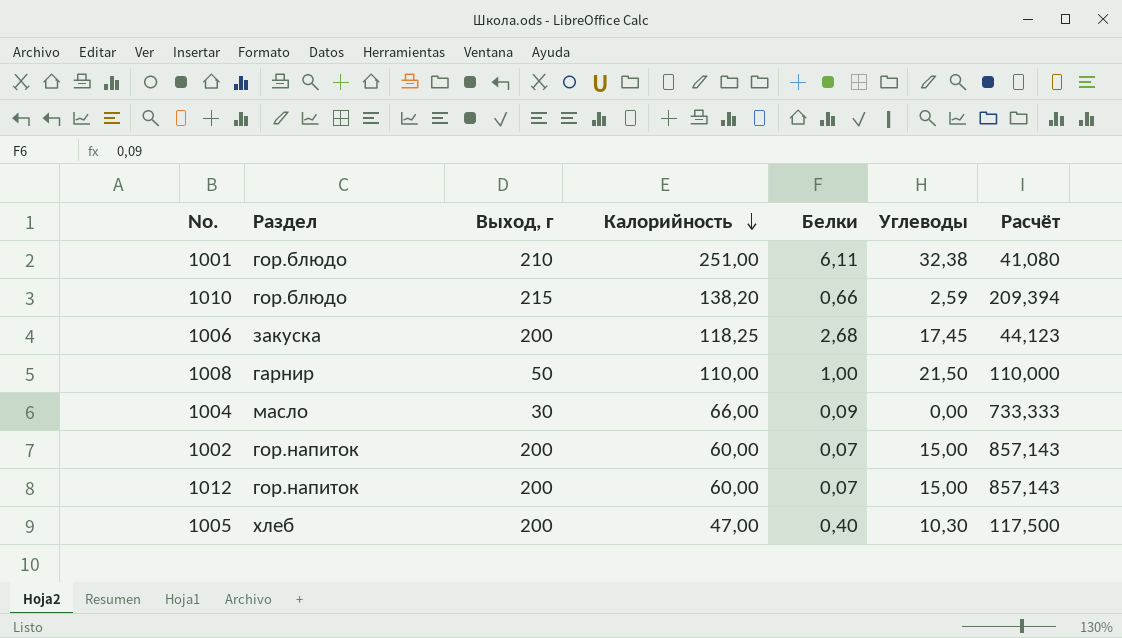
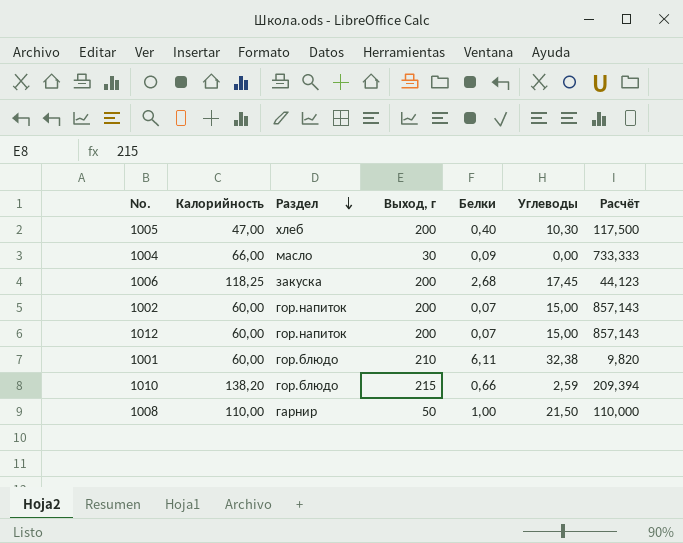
row order: Калорийность descending -> Раздел descending
column Калорийность | position: 4 -> 2
1001 | Калорийность: 251,00 -> 60,00
1001 | Расчёт: 41,080 -> 9,820

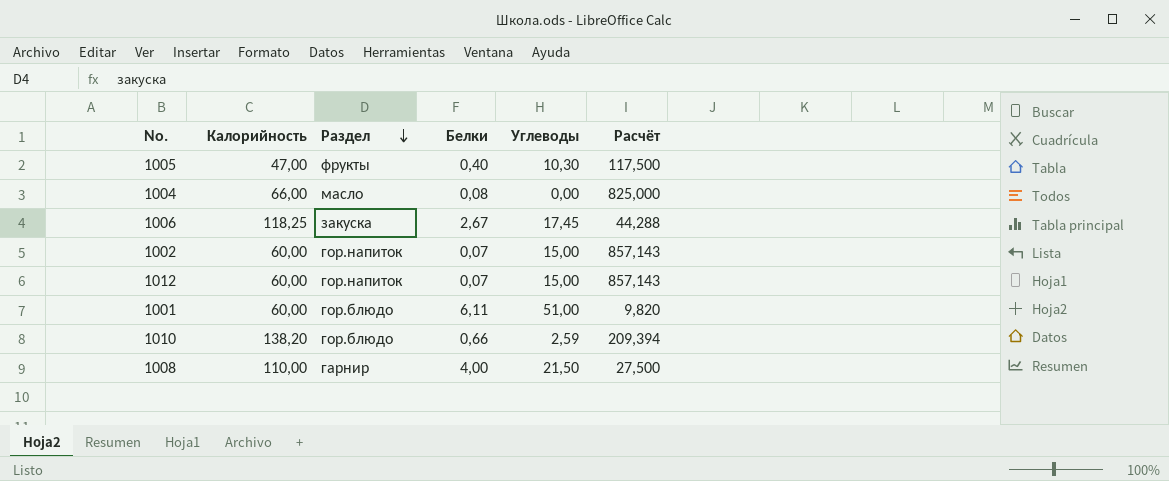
column Выход, г | position: 4 -> none
1005 | Раздел: хлеб -> фрукты
1004 | Белки: 0,09 -> 0,08
1004 | Расчёт: 733,333 -> 825,000
1006 | Белки: 2,68 -> 2,67
1006 | Расчёт: 44,123 -> 44,288
1001 | Углеводы: 32,38 -> 51,00
1008 | Белки: 1,00 -> 4,00
1008 | Расчёт: 110,000 -> 27,500

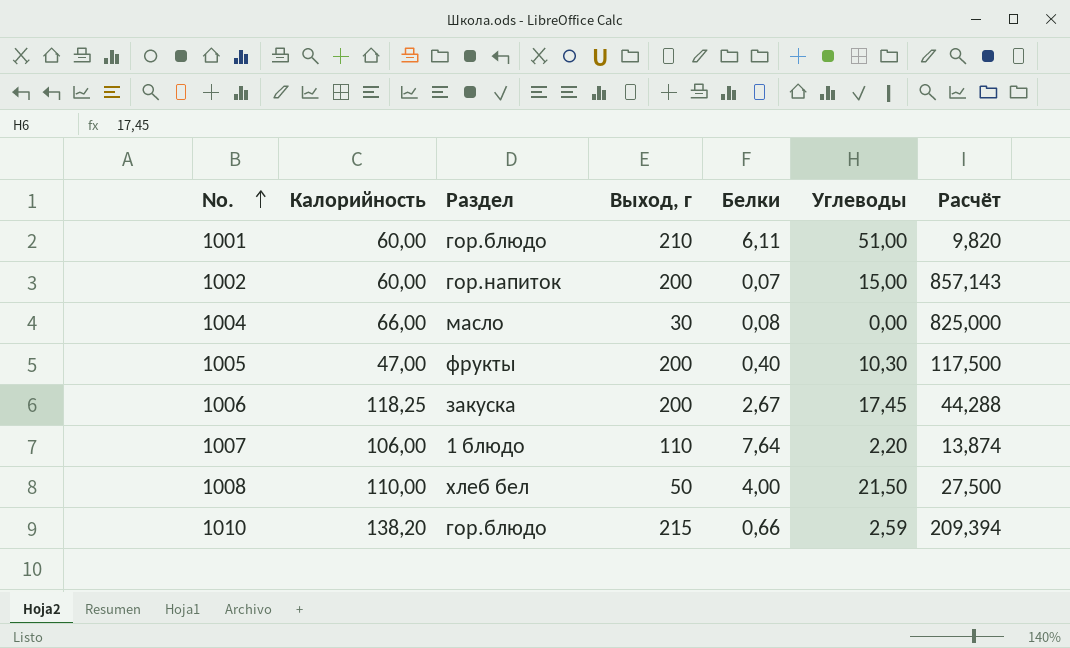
row order: Раздел descending -> No. ascending
column Выход, г | position: none -> 4
row 1012: 60,00 | гор.напиток | 0,07 | 15,00 | 857,143 -> none
row 1007: none -> 106,00 | 1 блюдо | 110 | 7,64 | 2,20 | 13,874
1008 | Раздел: гарнир -> хлеб бел

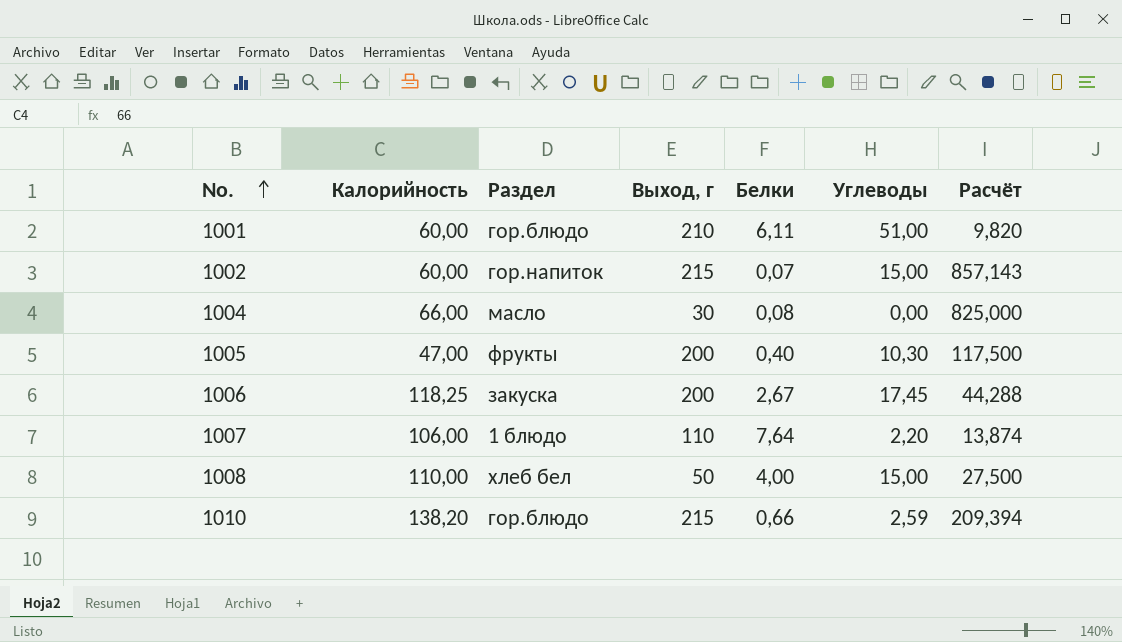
1002 | Выход, г: 200 -> 215
1008 | Углеводы: 21,50 -> 15,00

